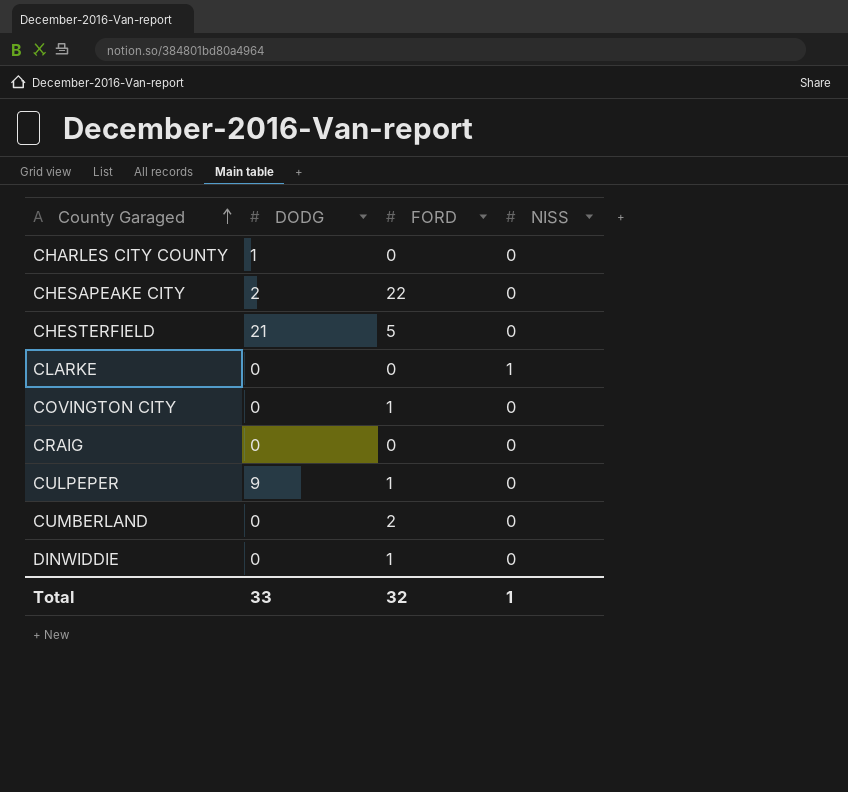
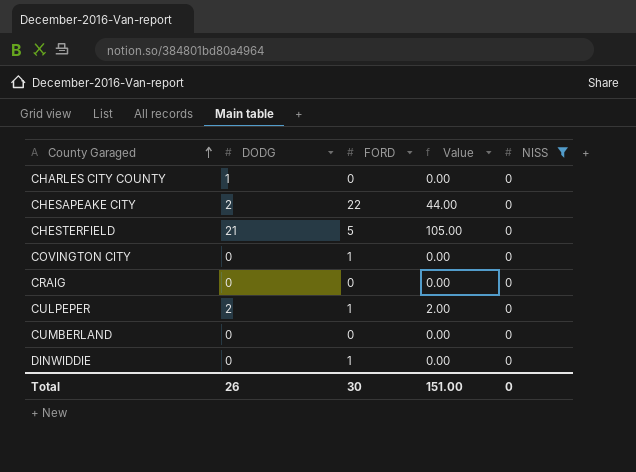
filter: none -> NISS = 0
column Value | formula: none -> [DODG] * [FORD]
CULPEPER | DODG: 9 -> 2
CUMBERLAND | FORD: 2 -> 0
Total | DODG: 33 -> 26
Total | FORD: 32 -> 30
Total | NISS: 1 -> 0

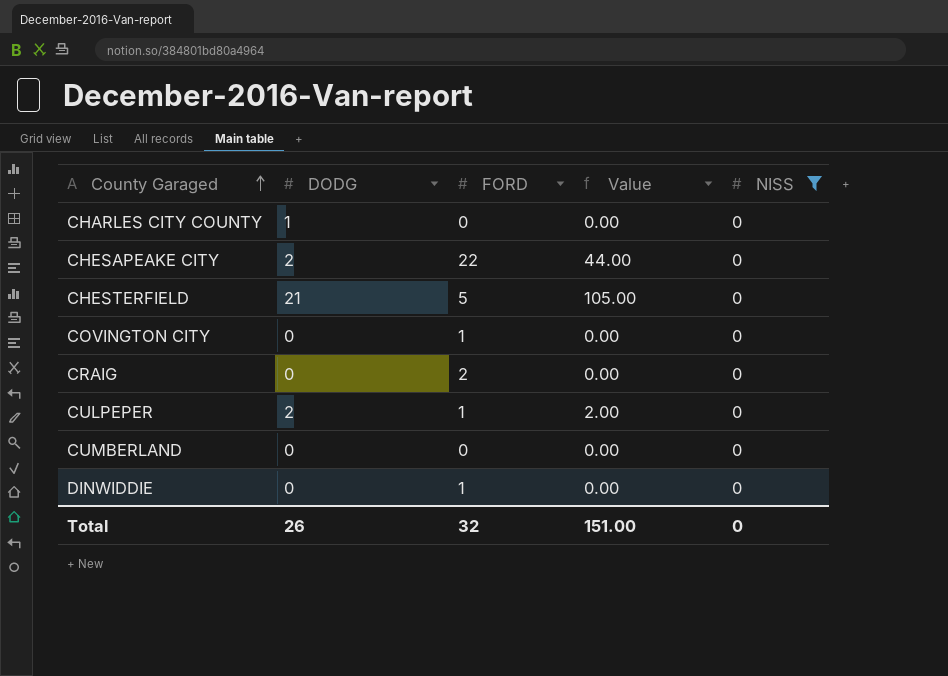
CRAIG | FORD: 0 -> 2
Total | FORD: 30 -> 32

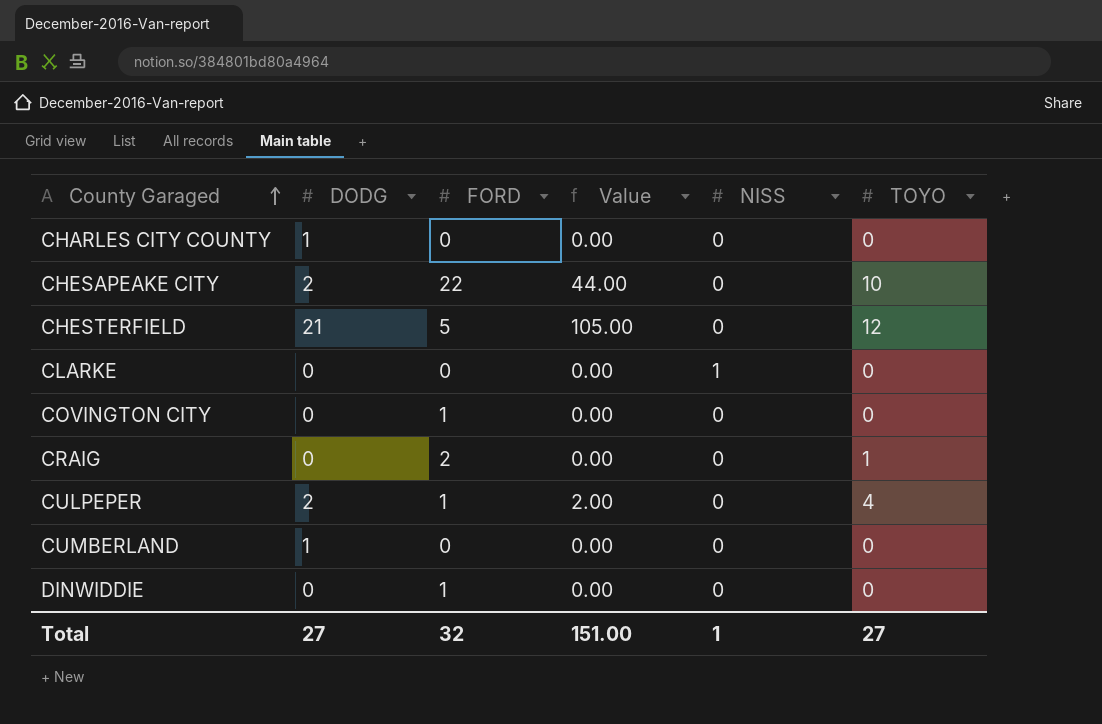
filter: NISS = 0 -> none
column TOYO | position: none -> 6
CUMBERLAND | DODG: 0 -> 1
Total | DODG: 26 -> 27
Total | NISS: 0 -> 1

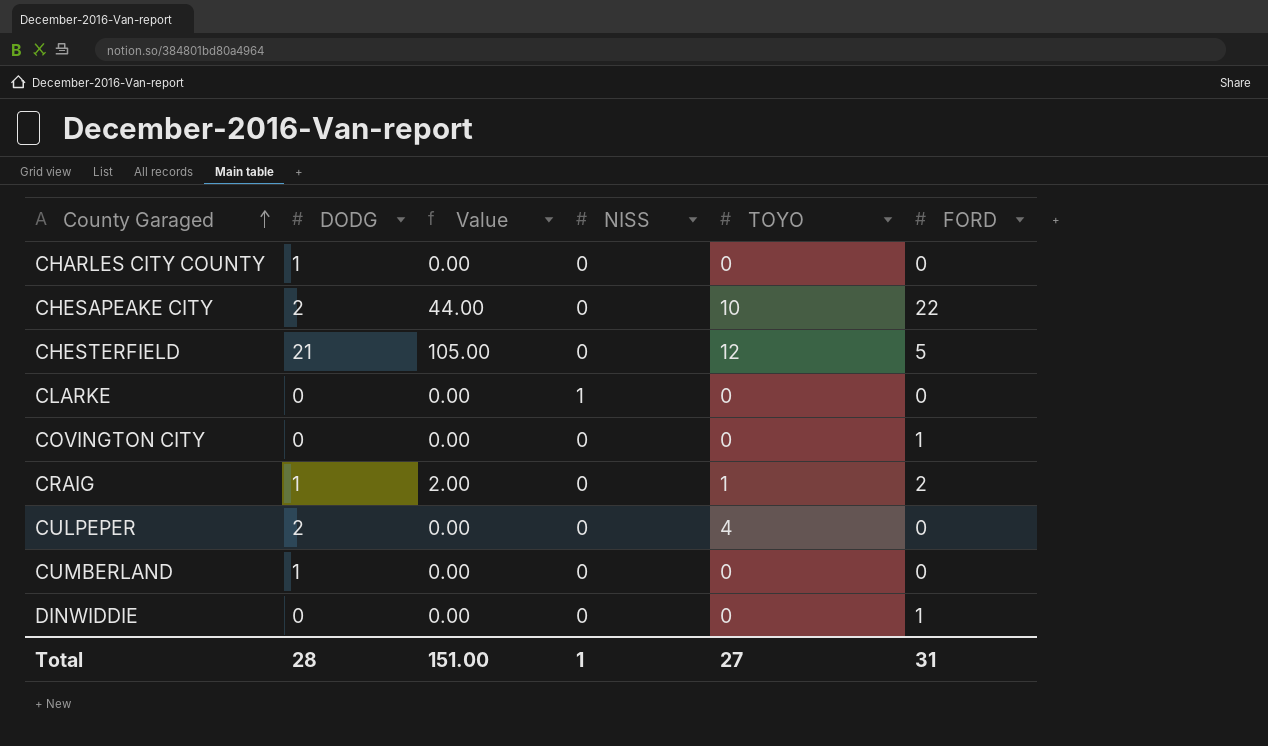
column FORD | position: 3 -> 6
CRAIG | DODG: 0 -> 1
CRAIG | Value: 0.00 -> 2.00
CULPEPER | Value: 2.00 -> 0.00
CULPEPER | FORD: 1 -> 0
Total | DODG: 27 -> 28
Total | FORD: 32 -> 31

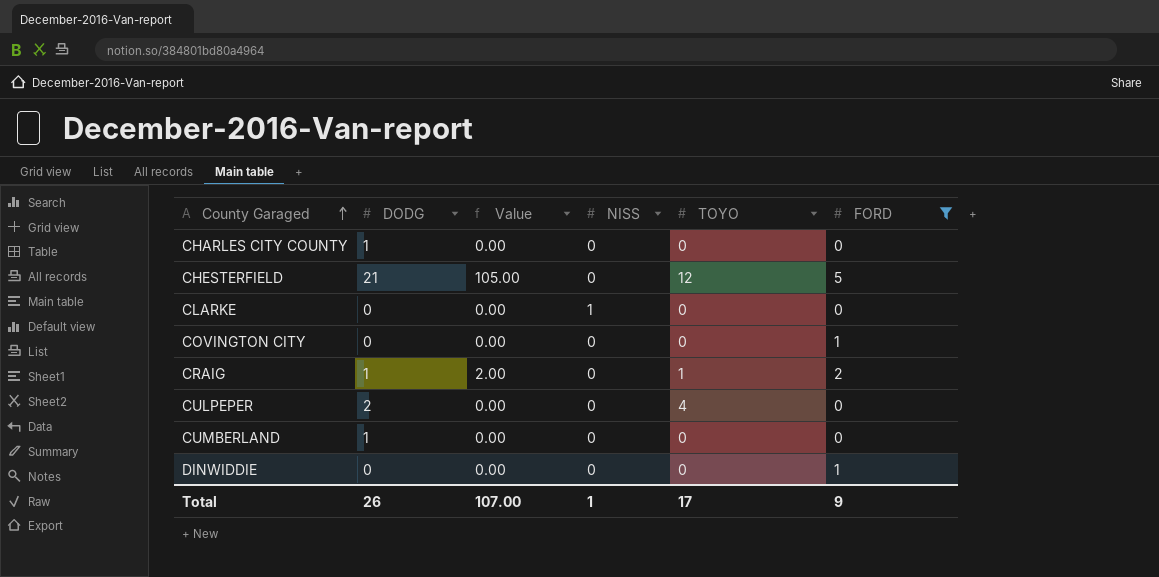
filter: none -> FORD != 22
Total | DODG: 28 -> 26
Total | Value: 151.00 -> 107.00
Total | TOYO: 27 -> 17
Total | FORD: 31 -> 9

